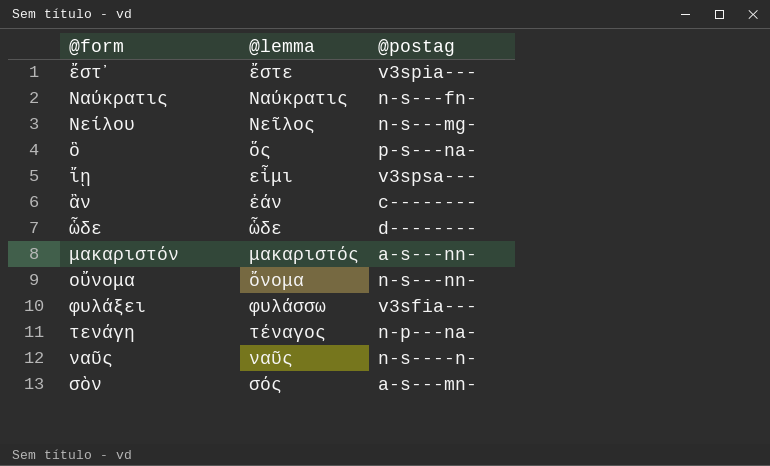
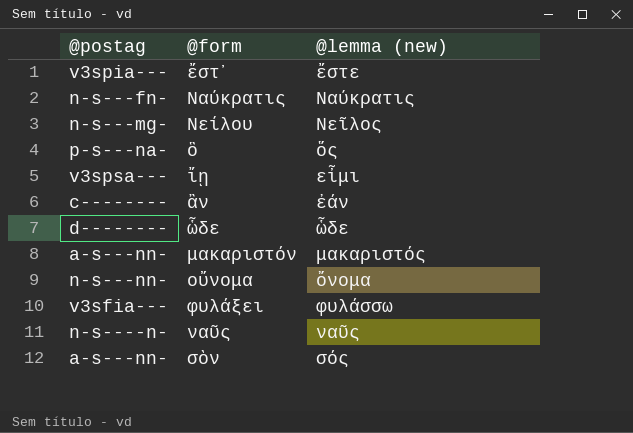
column @postag | position: 3 -> 1
column name: @lemma -> @lemma (new)
row τενάγη: τέναγος | n-p---na- -> none
σὸν | @postag: a-s---mn- -> a-s---nn-

